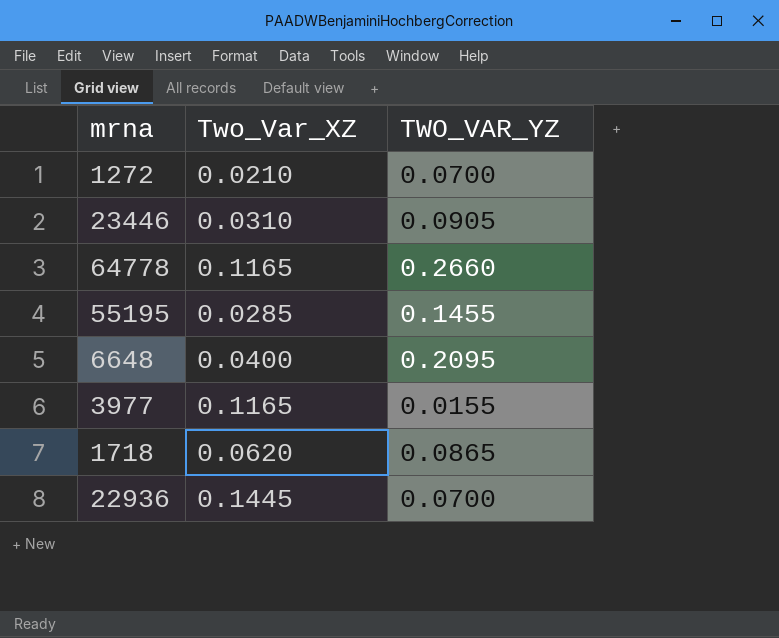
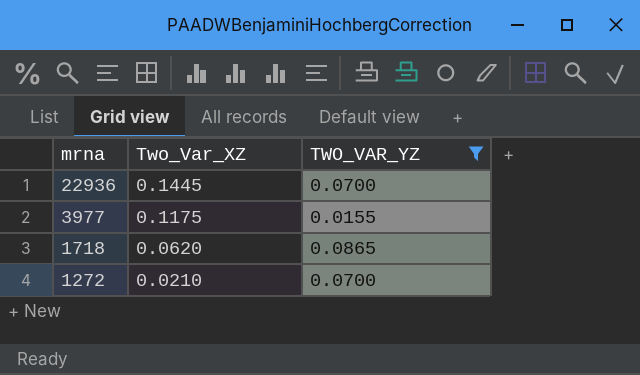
filter: none -> TWO_VAR_YZ <= 0.0865
row order: none -> mrna descending
3977 | Two_Var_XZ: 0.1165 -> 0.1175

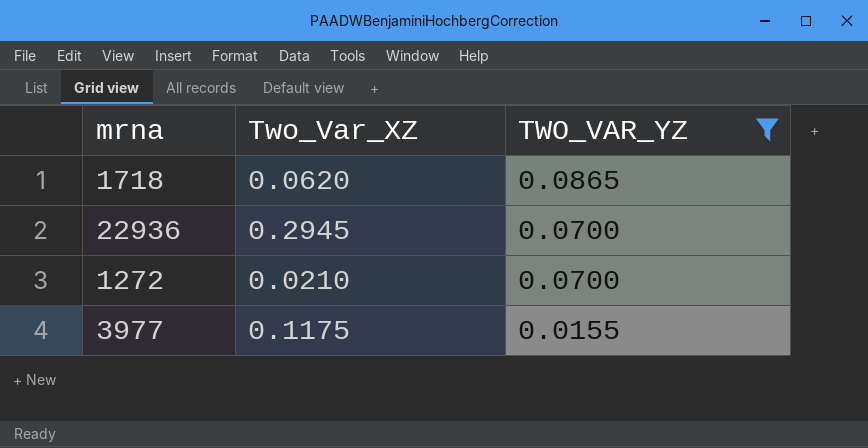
row order: mrna descending -> TWO_VAR_YZ descending
22936 | Two_Var_XZ: 0.1445 -> 0.2945

